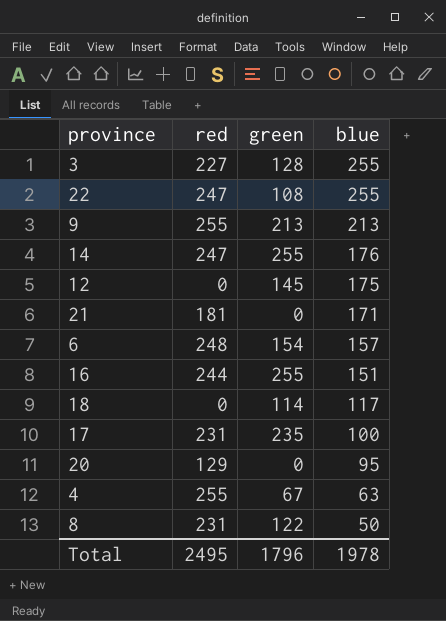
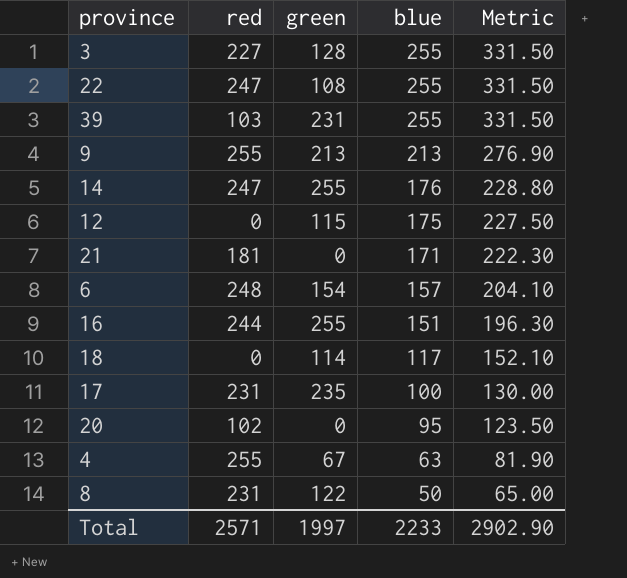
column Metric | formula: none -> [blue] * 1.3
row 39: none -> 103 | 231 | 255 | 331.50
12 | green: 145 -> 115
20 | red: 129 -> 102
Total | red: 2495 -> 2571
Total | green: 1796 -> 1997
Total | blue: 1978 -> 2233

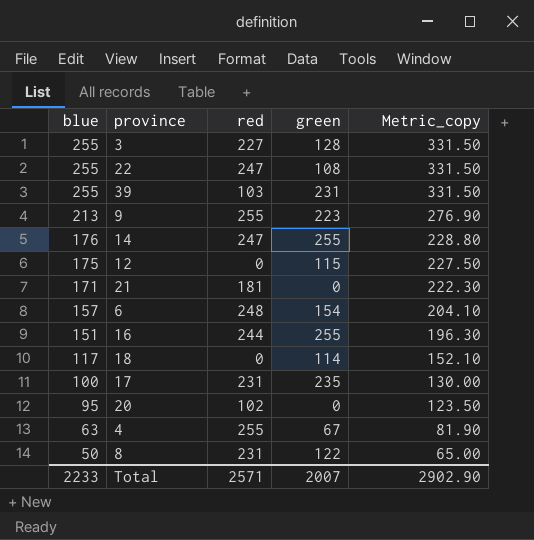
column blue | position: 4 -> 1
column name: Metric -> Metric_copy
9 | green: 213 -> 223
Total | green: 1997 -> 2007

